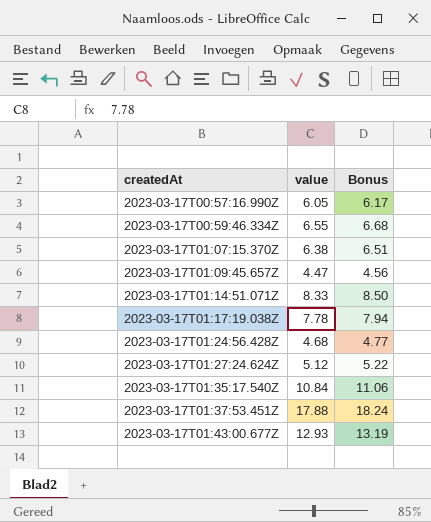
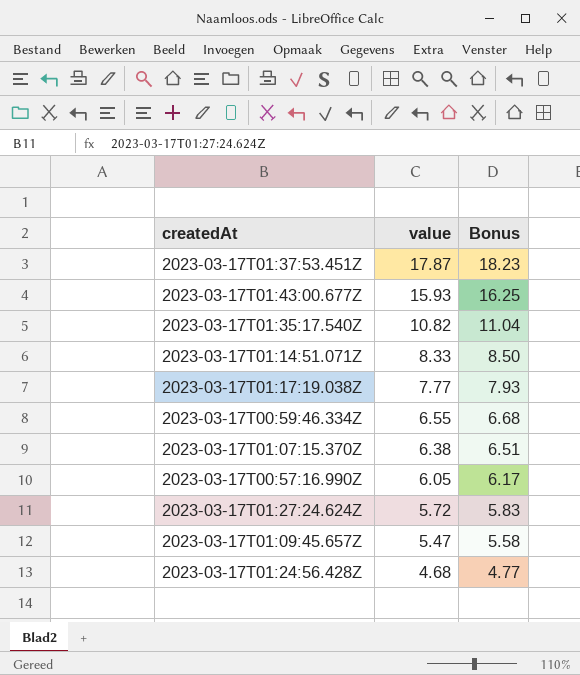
row order: createdAt ascending -> value descending
2023-03-17T01:37:53.451Z | value: 17.88 -> 17.87
2023-03-17T01:37:53.451Z | Bonus: 18.24 -> 18.23
2023-03-17T01:43:00.677Z | value: 12.93 -> 15.93
2023-03-17T01:43:00.677Z | Bonus: 13.19 -> 16.25
2023-03-17T01:35:17.540Z | value: 10.84 -> 10.82
2023-03-17T01:35:17.540Z | Bonus: 11.06 -> 11.04
2023-03-17T01:17:19.038Z | value: 7.78 -> 7.77
2023-03-17T01:17:19.038Z | Bonus: 7.94 -> 7.93
2023-03-17T01:27:24.624Z | value: 5.12 -> 5.72
2023-03-17T01:27:24.624Z | Bonus: 5.22 -> 5.83
2023-03-17T01:09:45.657Z | value: 4.47 -> 5.47
2023-03-17T01:09:45.657Z | Bonus: 4.56 -> 5.58

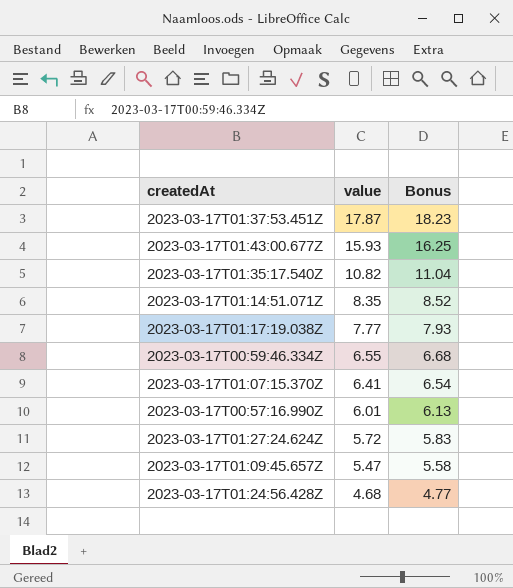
2023-03-17T01:14:51.071Z | value: 8.33 -> 8.35
2023-03-17T01:14:51.071Z | Bonus: 8.50 -> 8.52
2023-03-17T01:07:15.370Z | value: 6.38 -> 6.41
2023-03-17T01:07:15.370Z | Bonus: 6.51 -> 6.54
2023-03-17T00:57:16.990Z | value: 6.05 -> 6.01
2023-03-17T00:57:16.990Z | Bonus: 6.17 -> 6.13

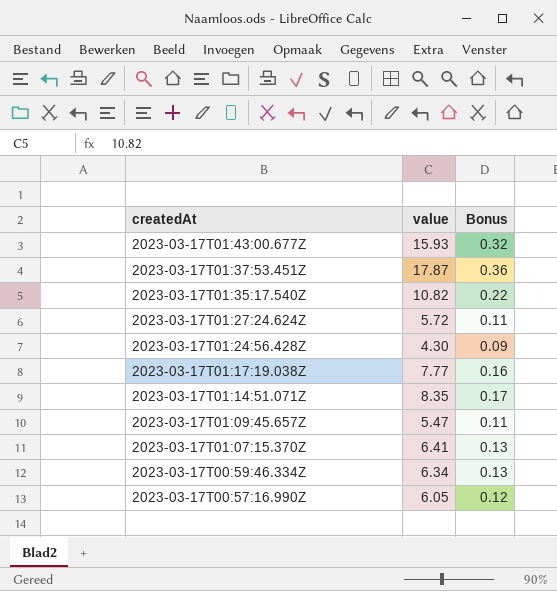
row order: value descending -> createdAt descending
column Bonus | formula: [value] * 1.02 -> [value] * 0.02
2023-03-17T01:24:56.428Z | value: 4.68 -> 4.30
2023-03-17T00:59:46.334Z | value: 6.55 -> 6.34
2023-03-17T00:57:16.990Z | value: 6.01 -> 6.05

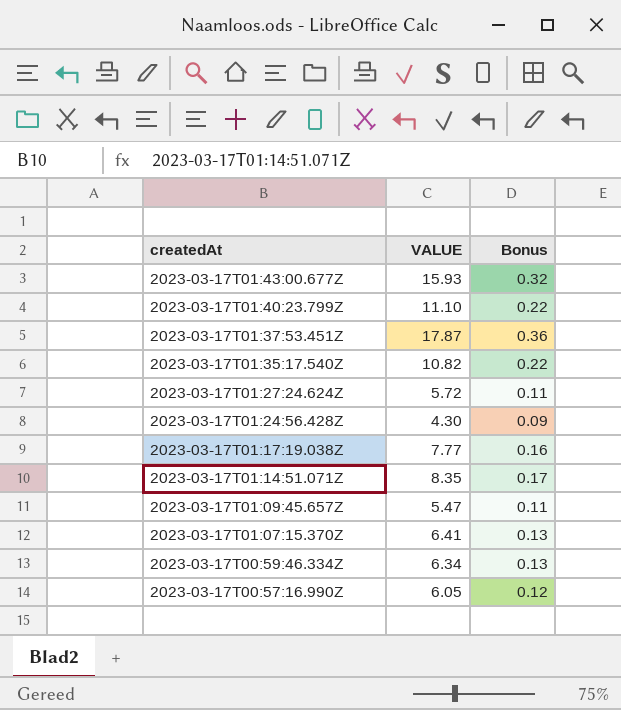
column name: value -> VALUE
row 2023-03-17T01:40:23.799Z: none -> 11.10 | 0.22

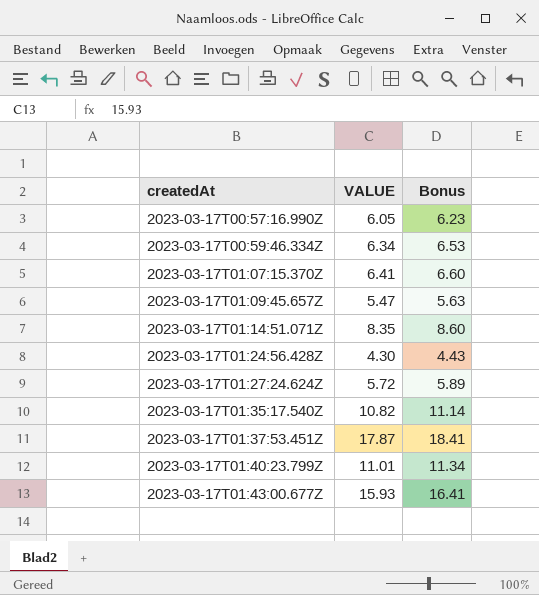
row order: createdAt descending -> createdAt ascending
column Bonus | formula: [VALUE] * 0.02 -> [VALUE] * 1.03
row 2023-03-17T01:17:19.038Z: 7.77 | 0.16 -> none
2023-03-17T01:40:23.799Z | VALUE: 11.10 -> 11.01

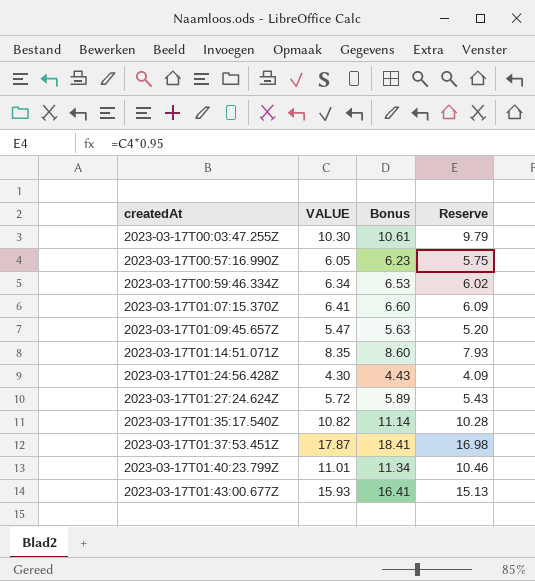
column Reserve | formula: none -> [VALUE] * 0.95
row 2023-03-17T00:03:47.255Z: none -> 10.30 | 10.61 | 9.79

